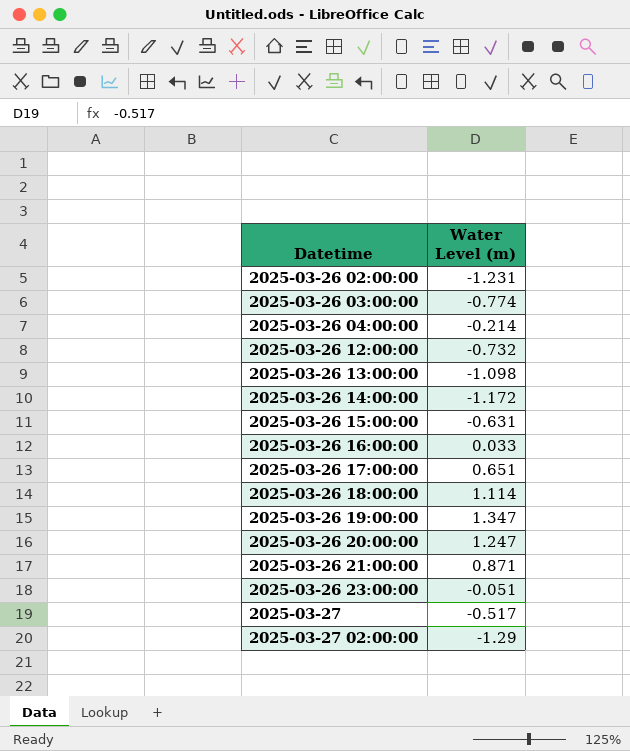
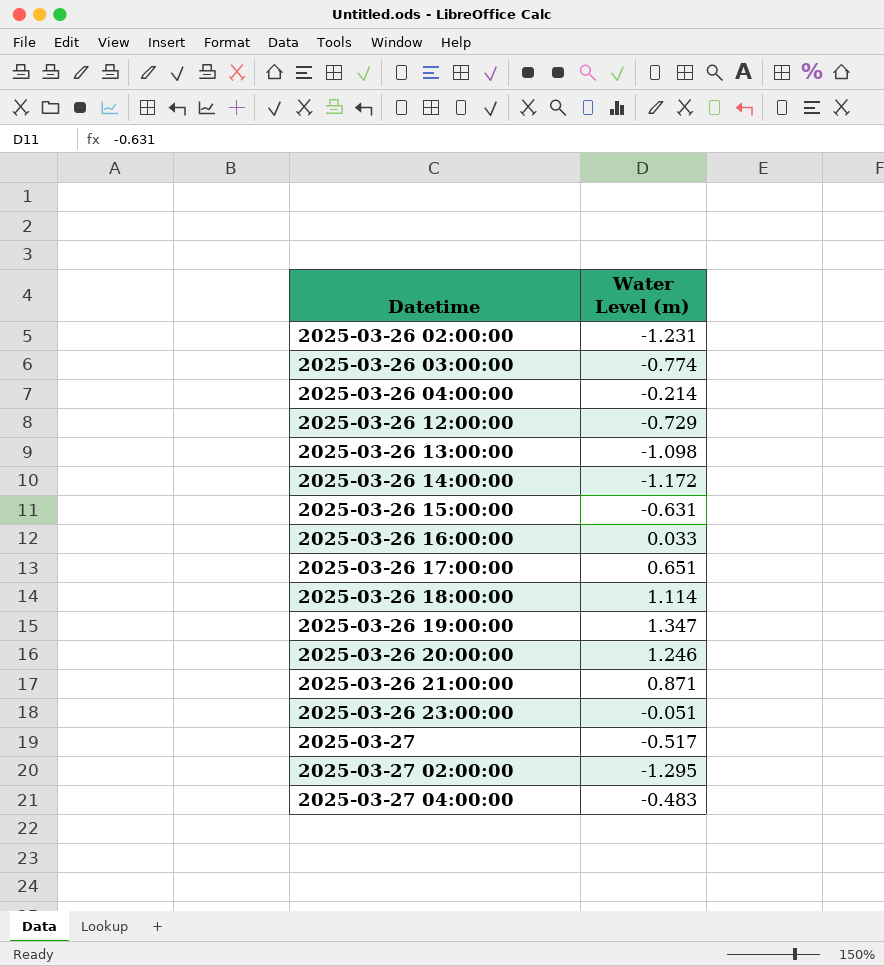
2025-03-26 12:00:00 | Water Level (m): -0.732 -> -0.729
2025-03-26 20:00:00 | Water Level (m): 1.247 -> 1.246
2025-03-27 02:00:00 | Water Level (m): -1.29 -> -1.295
row 2025-03-27 04:00:00: none -> -0.483

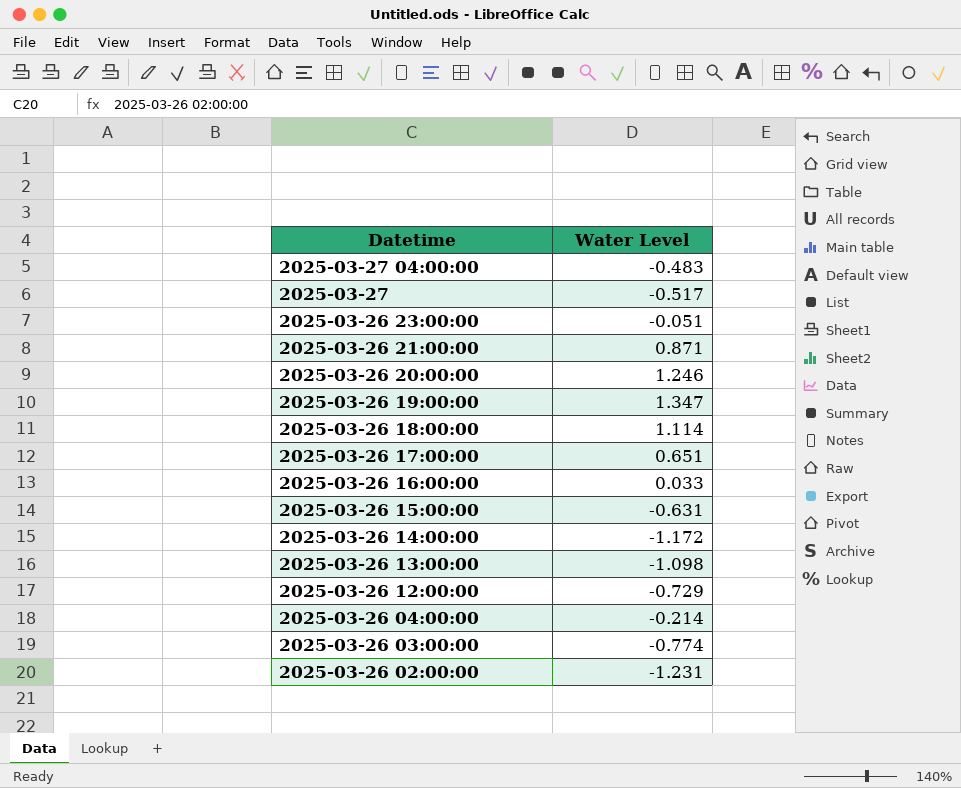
row order: Datetime ascending -> Datetime descending
column name: Water Level (m) -> Water Level
row 2025-03-27 02:00:00: -1.295 -> none

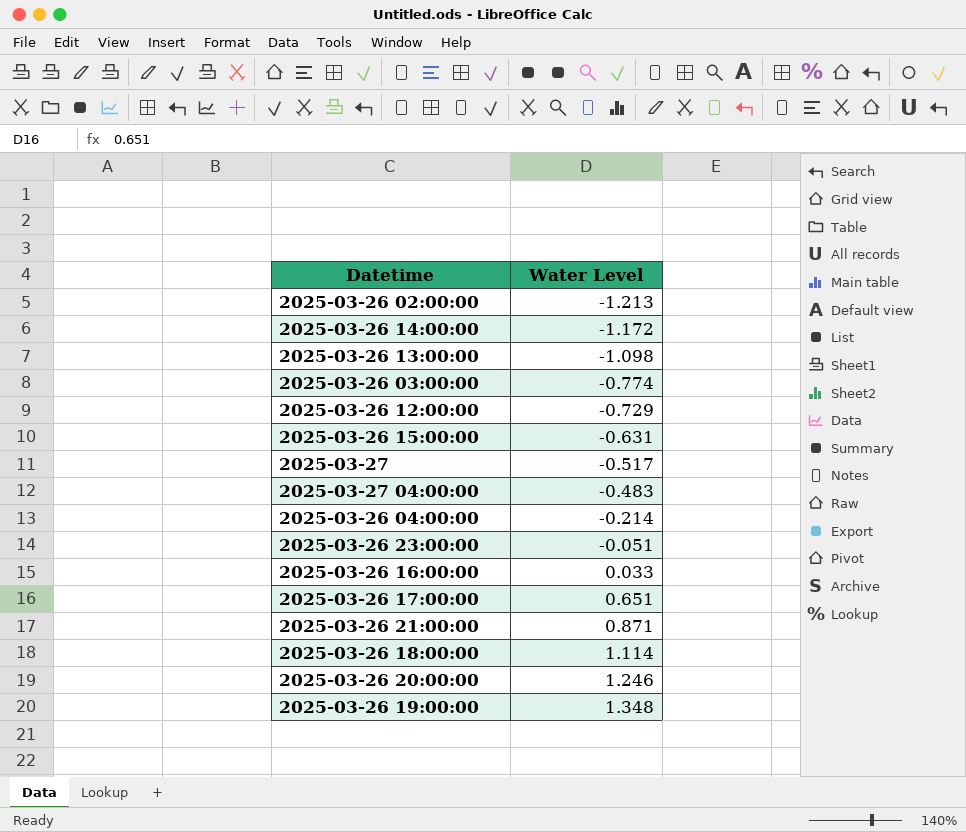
row order: Datetime descending -> Water Level ascending
2025-03-26 02:00:00 | Water Level: -1.231 -> -1.213
2025-03-26 19:00:00 | Water Level: 1.347 -> 1.348

